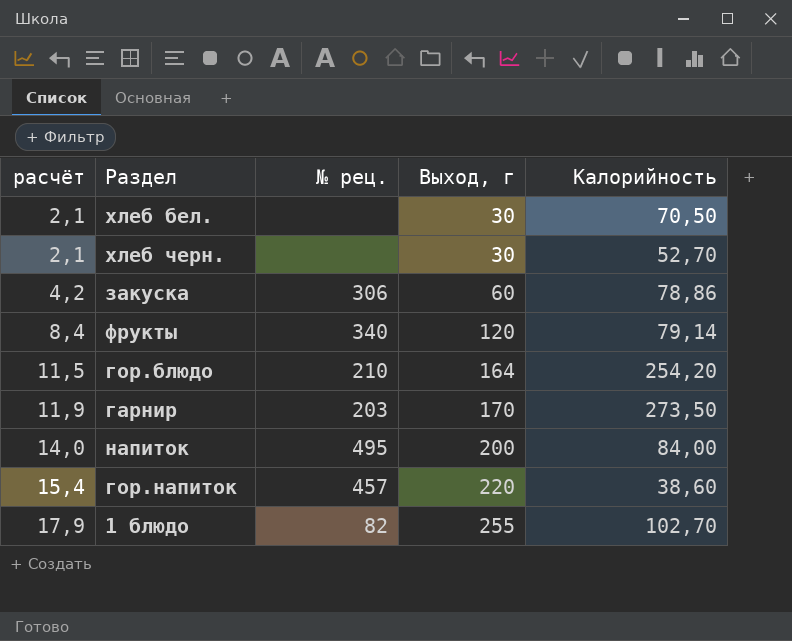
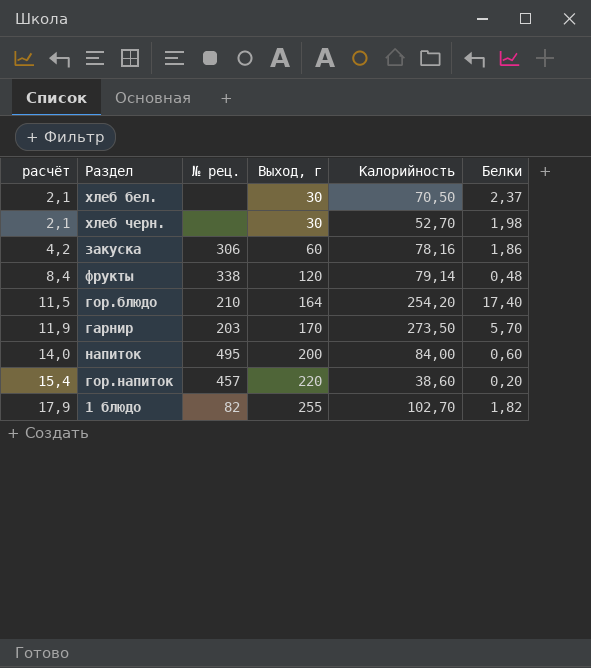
column Белки | position: none -> 6
закуска | Калорийность: 78,86 -> 78,16
фрукты | № рец.: 340 -> 338

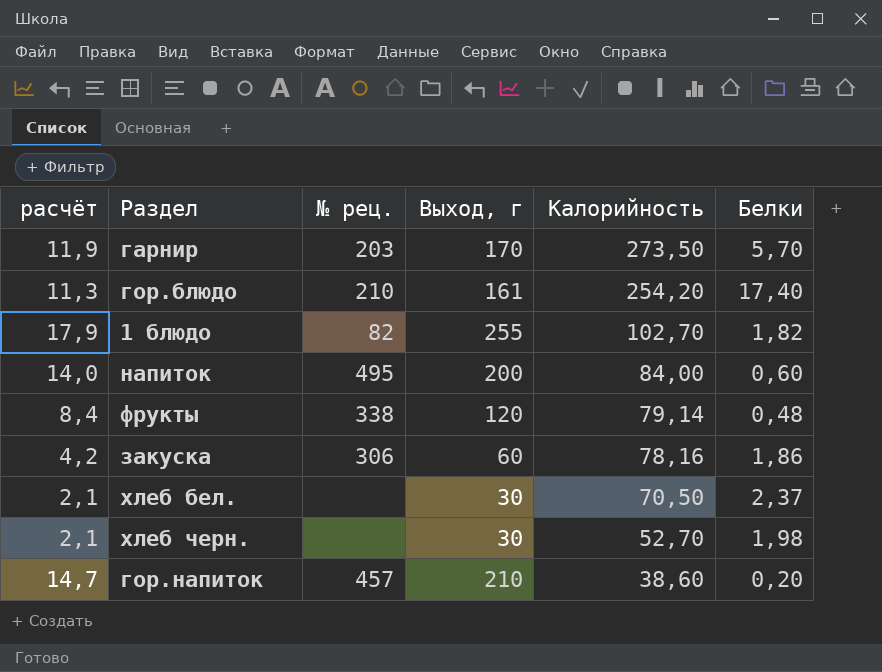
row order: расчёт ascending -> Калорийность descending
гор.блюдо | расчёт: 11,5 -> 11,3
гор.блюдо | Выход, г: 164 -> 161
гор.напиток | расчёт: 15,4 -> 14,7
гор.напиток | Выход, г: 220 -> 210

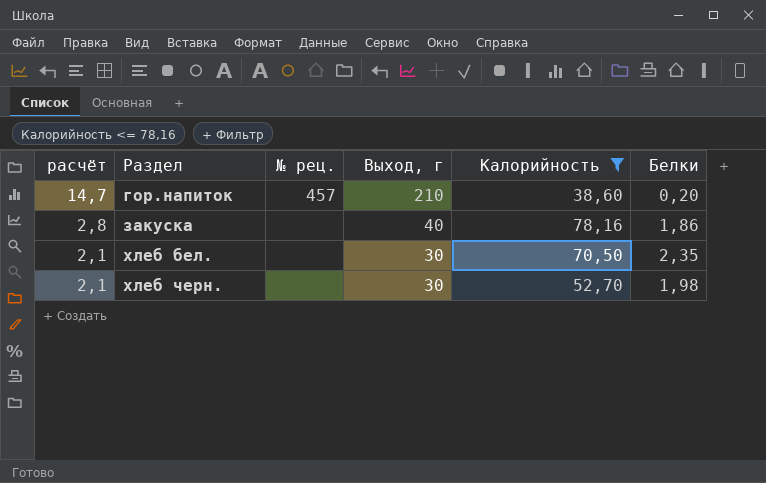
filter: none -> Калорийность <= 78,16
row order: Калорийность descending -> расчёт descending
закуска | расчёт: 4,2 -> 2,8
закуска | № рец.: 306 -> none
закуска | Выход, г: 60 -> 40
хлеб бел. | Белки: 2,37 -> 2,35

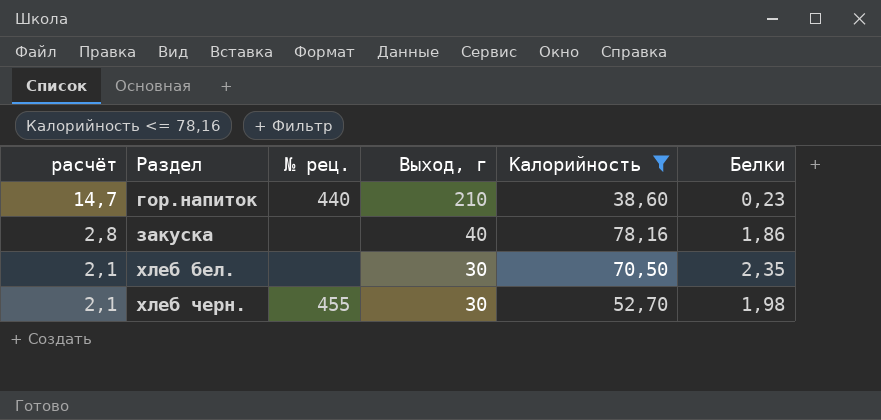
гор.напиток | № рец.: 457 -> 440
гор.напиток | Белки: 0,20 -> 0,23
хлеб черн. | № рец.: none -> 455

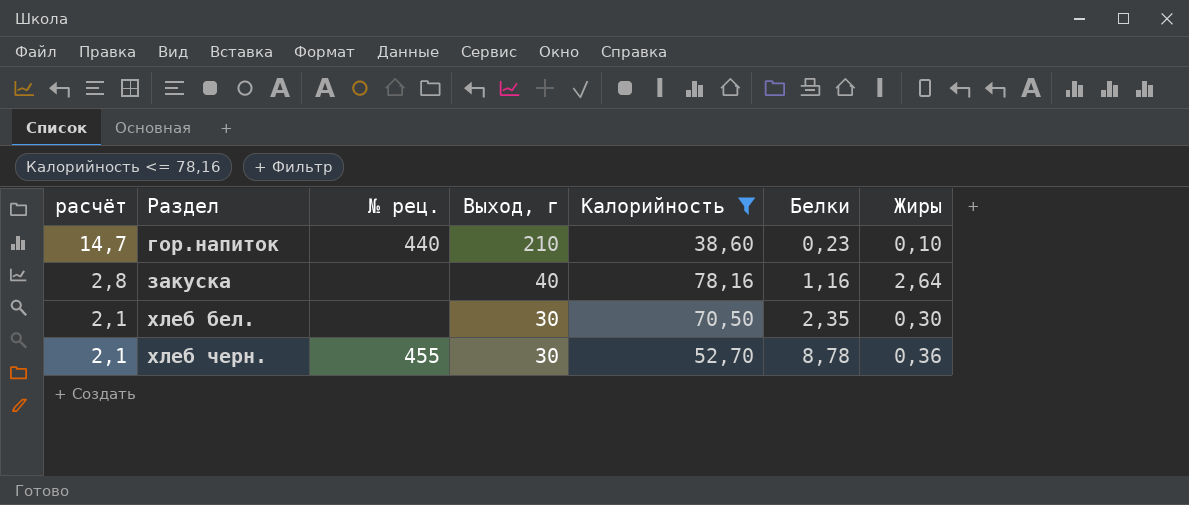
column Жиры | position: none -> 7
закуска | Белки: 1,86 -> 1,16
хлеб черн. | Белки: 1,98 -> 8,78

